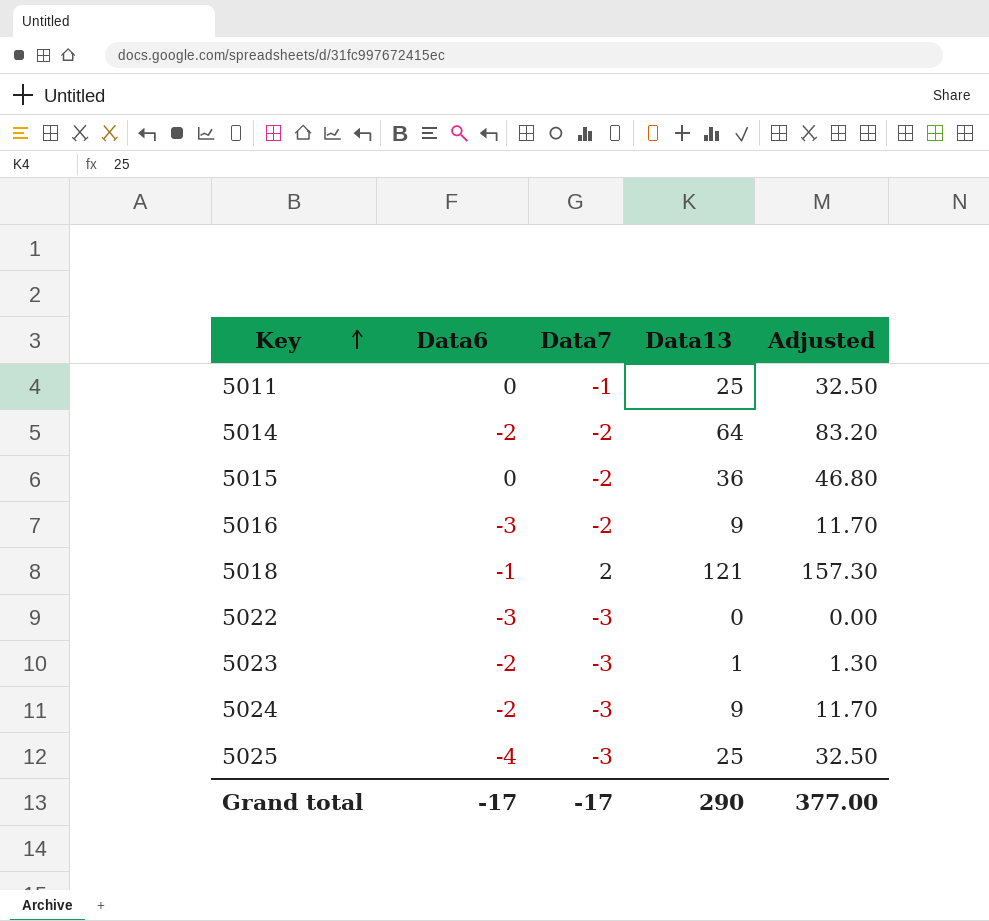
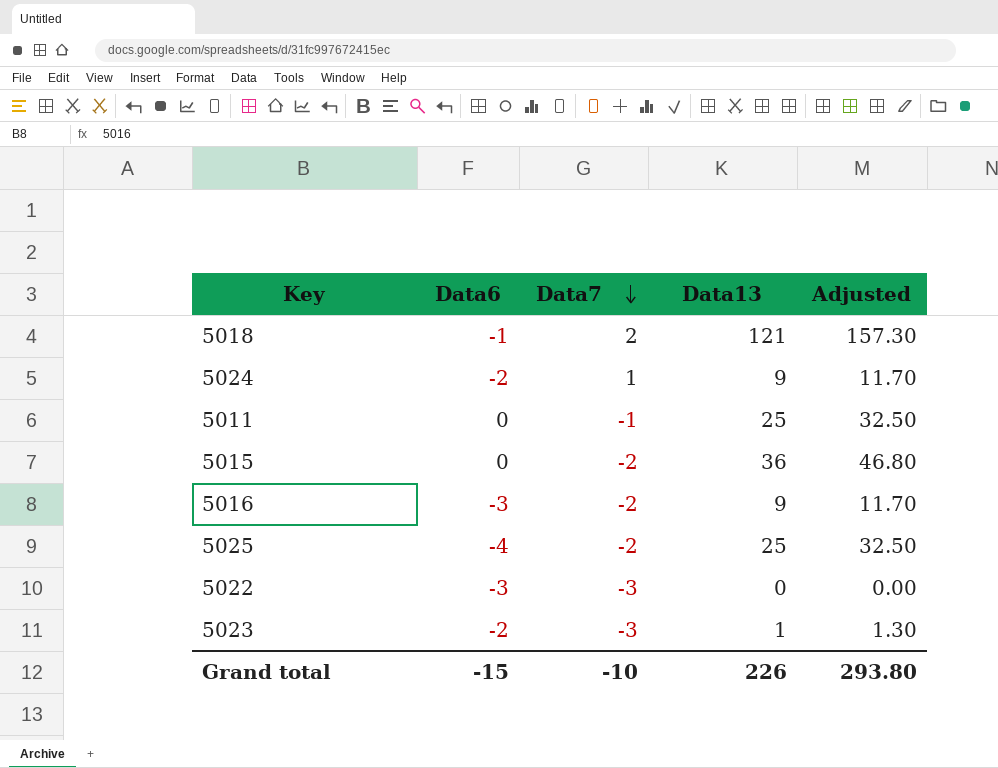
row order: Key ascending -> Data7 descending
row 5014: -2 | -2 | 64 | 83.20 -> none
5024 | Data7: -3 -> 1
5025 | Data7: -3 -> -2
Grand total | Data6: -17 -> -15
Grand total | Data7: -17 -> -10
Grand total | Data13: 290 -> 226
Grand total | Adjusted: 377.00 -> 293.80

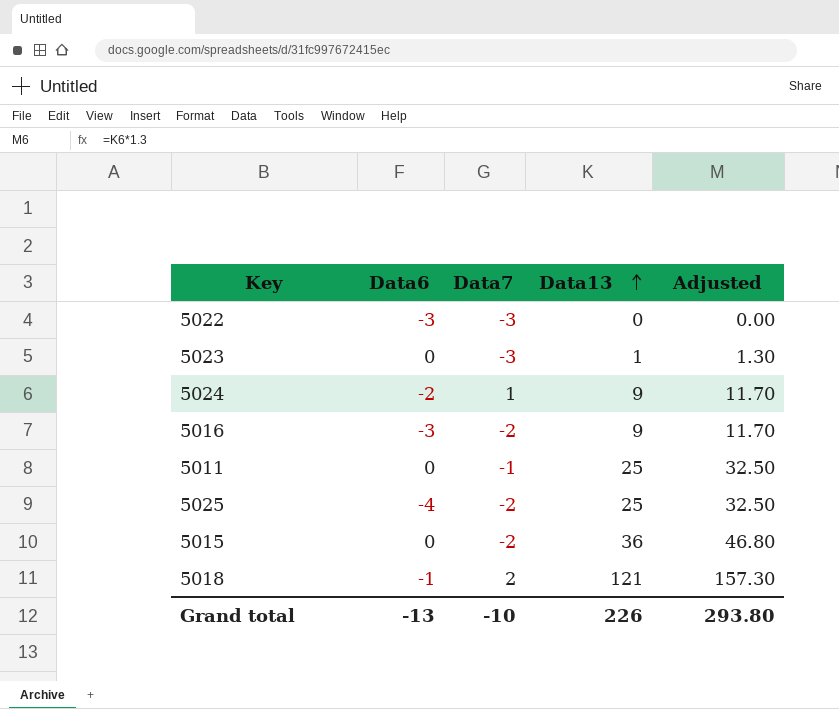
row order: Data7 descending -> Data13 ascending
5023 | Data6: -2 -> 0
Grand total | Data6: -15 -> -13

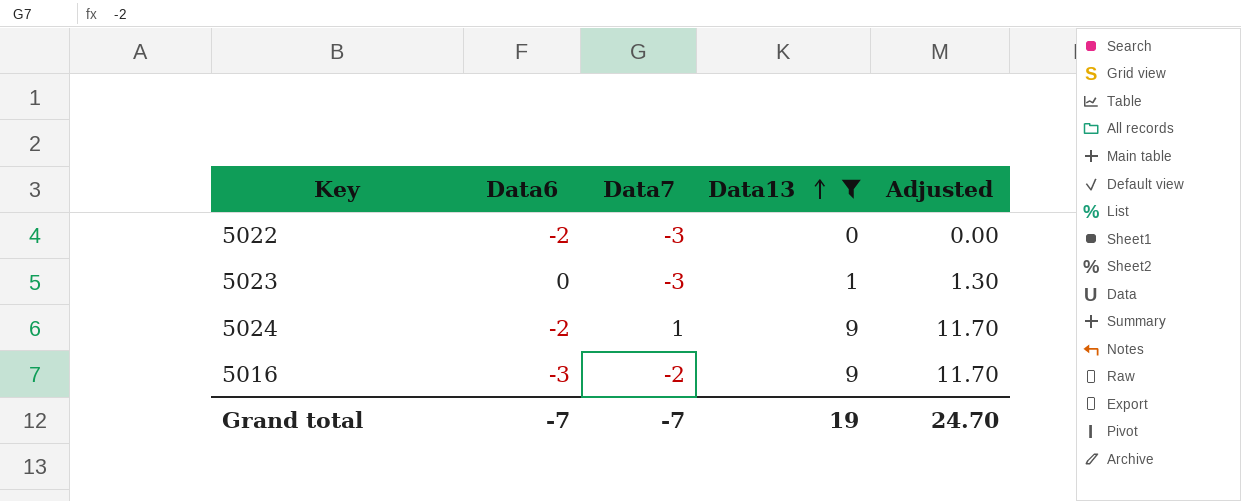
filter: none -> Data13 <= 9
5022 | Data6: -3 -> -2
Grand total | Data6: -13 -> -7
Grand total | Data7: -10 -> -7
Grand total | Data13: 226 -> 19
Grand total | Adjusted: 293.80 -> 24.70

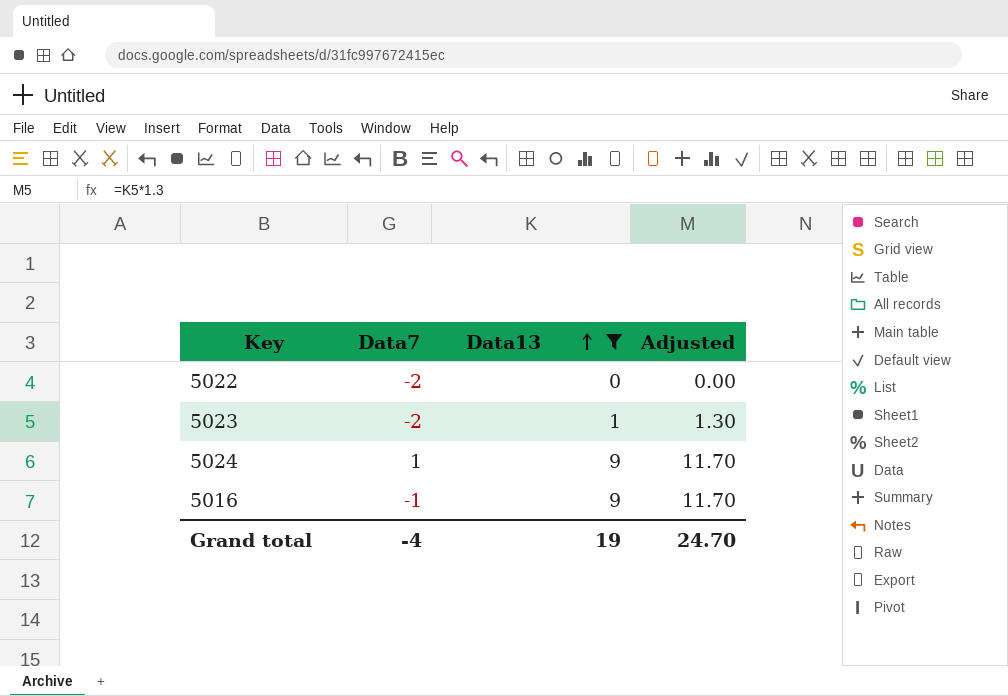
column Data6 | position: 2 -> none
5022 | Data7: -3 -> -2
5023 | Data7: -3 -> -2
5016 | Data7: -2 -> -1
Grand total | Data7: -7 -> -4

